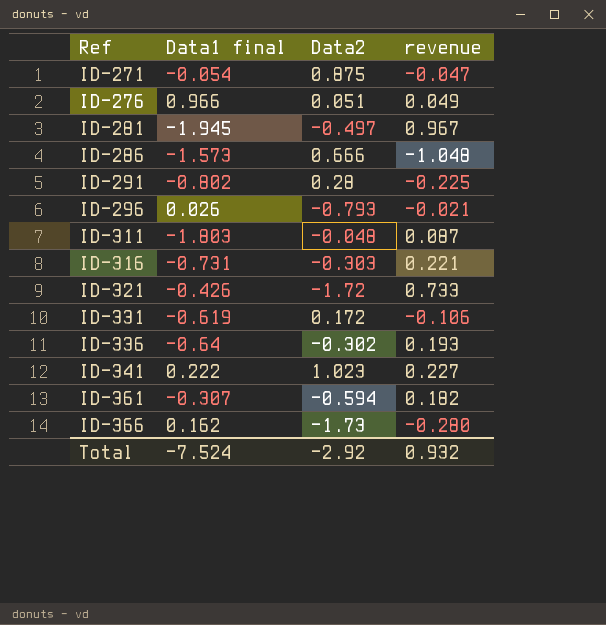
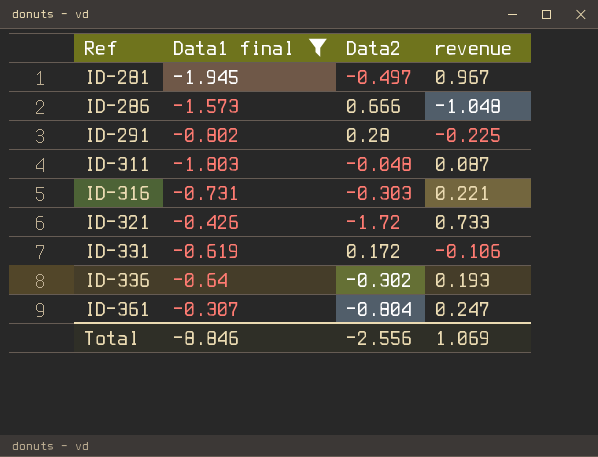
filter: none -> Data1 final <= -0.307
ID-361 | Data2: -0.594 -> -0.804
ID-361 | revenue: 0.182 -> 0.247
Total | Data1 final: -7.524 -> -8.846
Total | Data2: -2.92 -> -2.556
Total | revenue: 0.932 -> 1.069

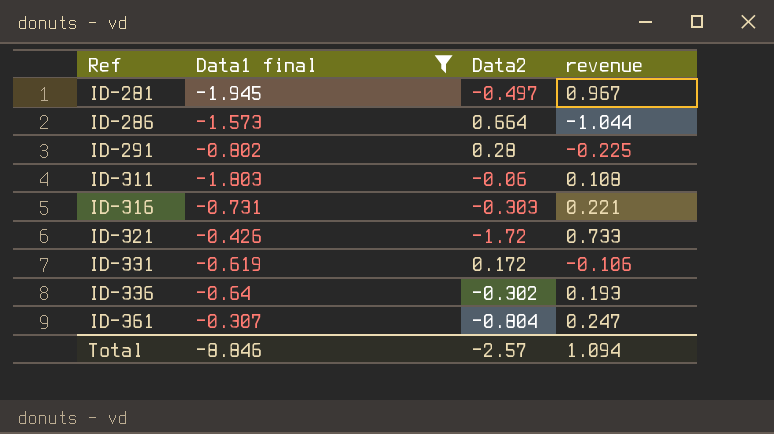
ID-286 | Data2: 0.666 -> 0.664
ID-286 | revenue: -1.048 -> -1.044
ID-311 | Data2: -0.048 -> -0.06
ID-311 | revenue: 0.087 -> 0.108
Total | Data2: -2.556 -> -2.57
Total | revenue: 1.069 -> 1.094

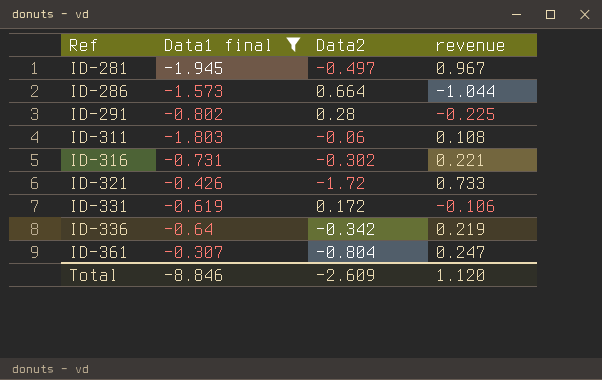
ID-316 | Data2: -0.303 -> -0.302
ID-336 | Data2: -0.302 -> -0.342
ID-336 | revenue: 0.193 -> 0.219
Total | Data2: -2.57 -> -2.609
Total | revenue: 1.094 -> 1.120

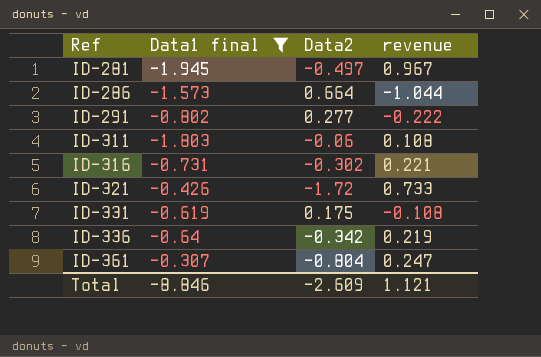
ID-291 | Data2: 0.28 -> 0.277
ID-291 | revenue: -0.225 -> -0.222
ID-331 | Data2: 0.172 -> 0.175
ID-331 | revenue: -0.106 -> -0.108
Total | revenue: 1.120 -> 1.121

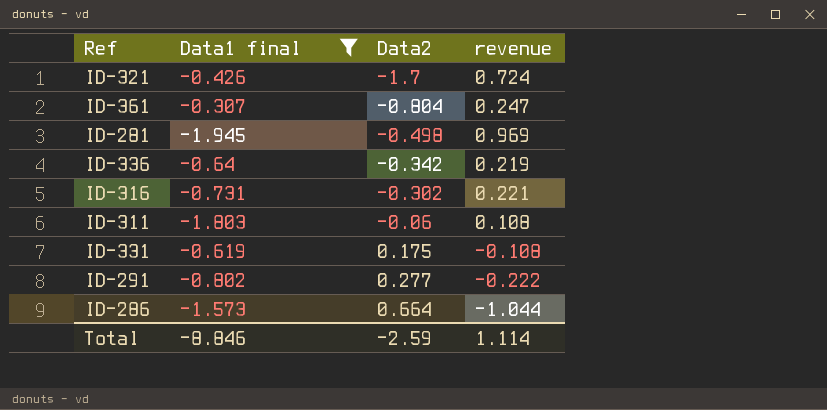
row order: Ref ascending -> Data2 ascending
ID-321 | Data2: -1.72 -> -1.7
ID-321 | revenue: 0.733 -> 0.724
ID-281 | Data2: -0.497 -> -0.498
ID-281 | revenue: 0.967 -> 0.969
Total | Data2: -2.609 -> -2.59
Total | revenue: 1.121 -> 1.114

